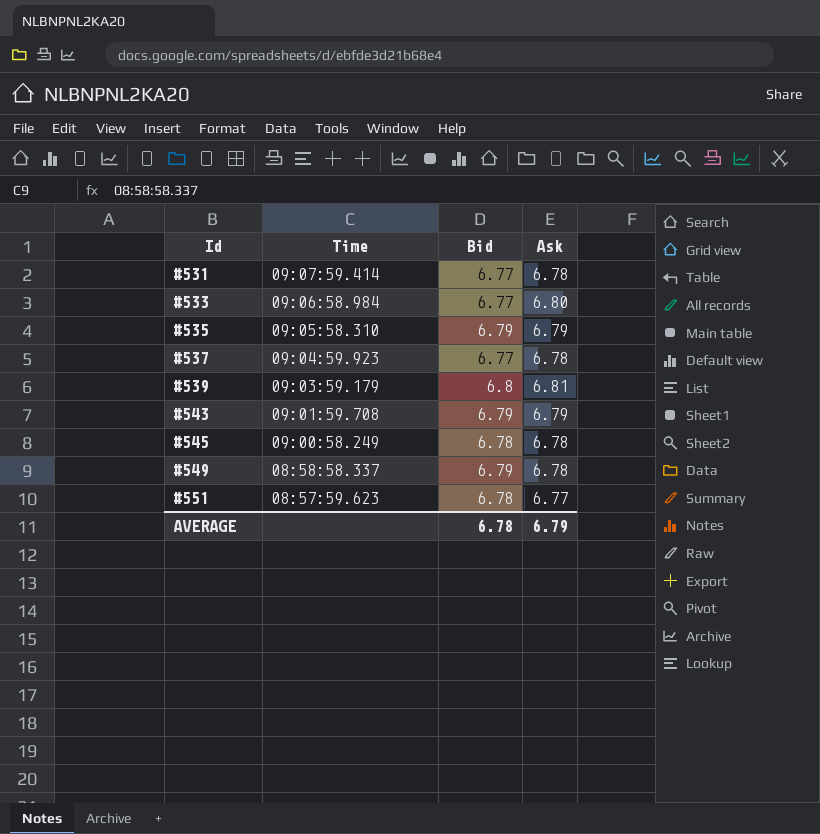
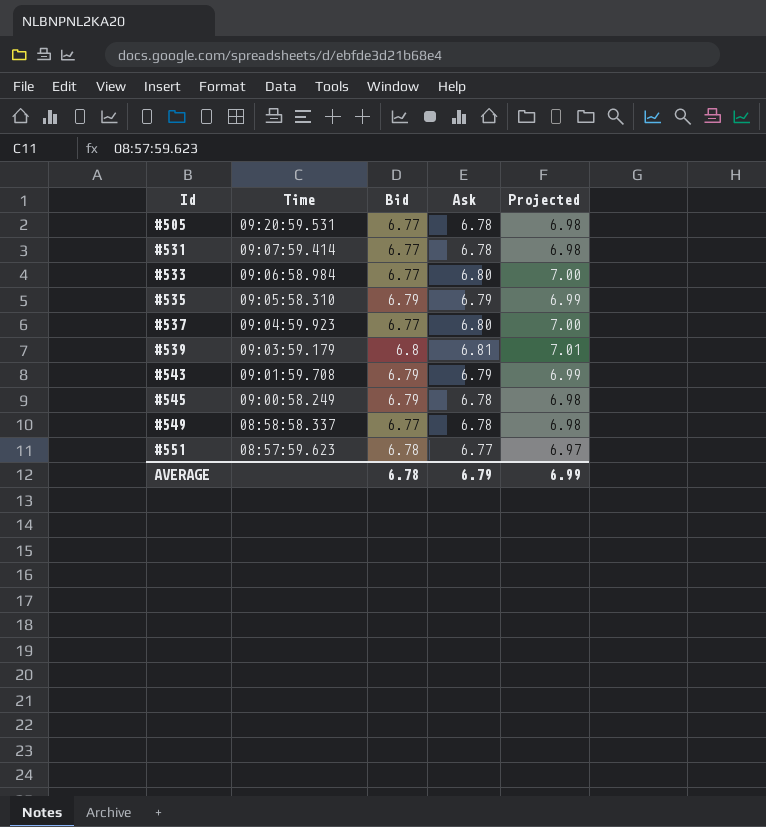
column Projected | formula: none -> [Ask] * 1.03
row #505: none -> 09:20:59.531 | 6.77 | 6.78 | 6.98
#537 | Ask: 6.78 -> 6.80
#545 | Bid: 6.78 -> 6.79
#549 | Bid: 6.79 -> 6.77

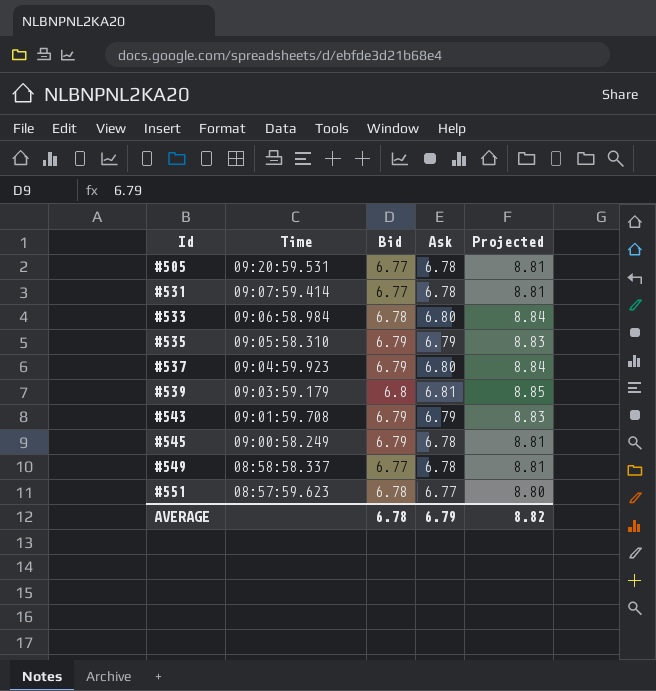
column Projected | formula: [Ask] * 1.03 -> [Ask] * 1.3
#533 | Bid: 6.77 -> 6.78
#537 | Bid: 6.77 -> 6.79
AVERAGE | Projected: 6.99 -> 8.82

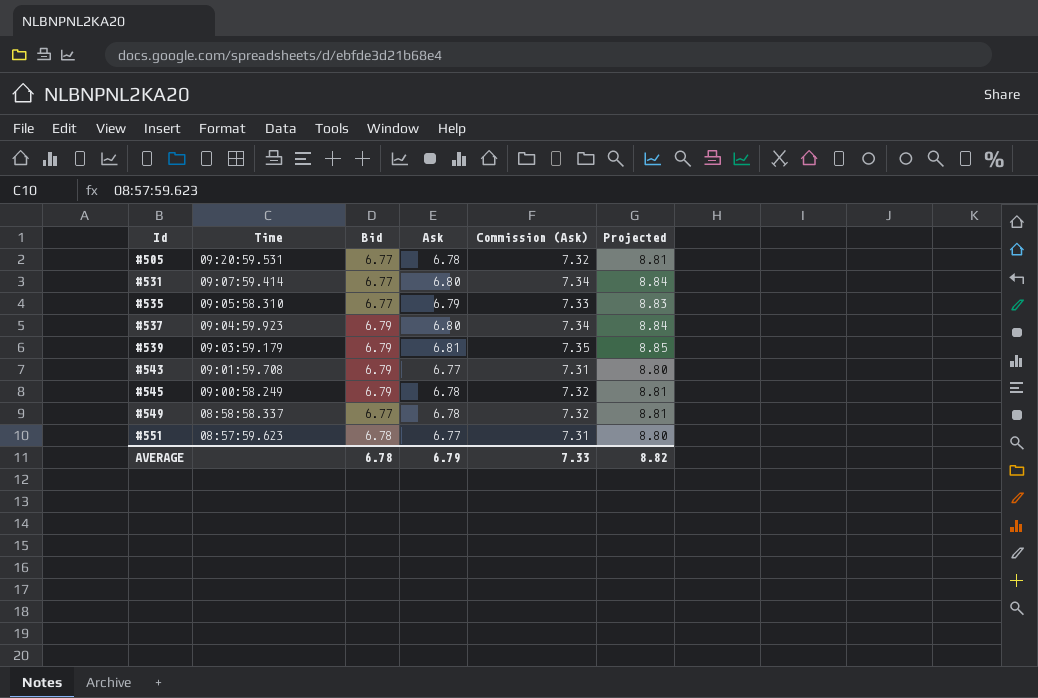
column Commission (Ask) | formula: none -> [Ask] * 1.08
row #533: 09:06:58.984 | 6.78 | 6.80 | 8.84 -> none
#531 | Ask: 6.78 -> 6.80
#531 | Projected: 8.81 -> 8.84
#535 | Bid: 6.79 -> 6.77
#539 | Bid: 6.8 -> 6.79
#543 | Ask: 6.79 -> 6.77
#543 | Projected: 8.83 -> 8.80

